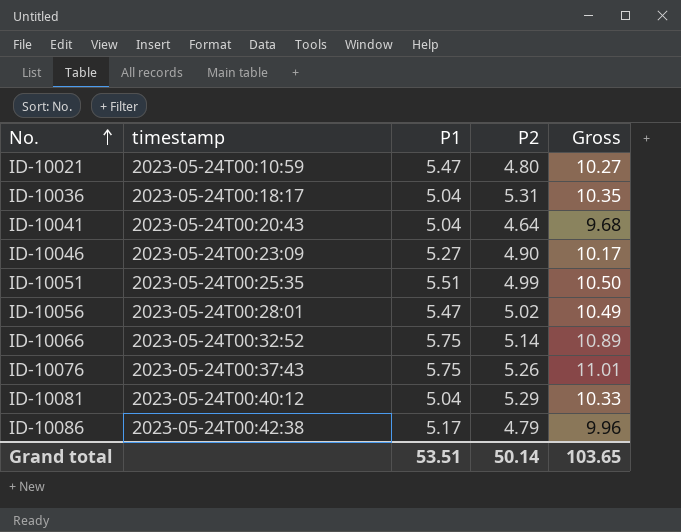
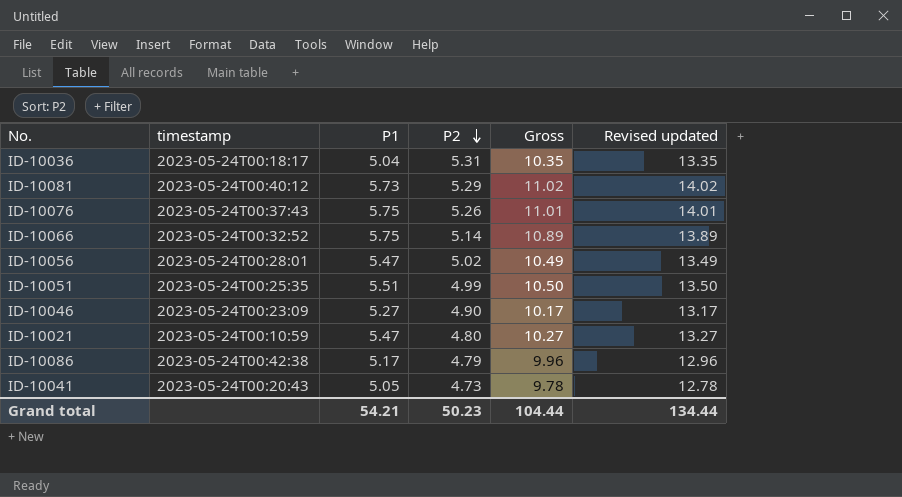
row order: No. ascending -> P2 descending
column Revised updated | formula: none -> [Gross] + 3
ID-10081 | P1: 5.04 -> 5.73
ID-10081 | Gross: 10.33 -> 11.02
ID-10041 | P1: 5.04 -> 5.05
ID-10041 | P2: 4.64 -> 4.73
ID-10041 | Gross: 9.68 -> 9.78
Grand total | P1: 53.51 -> 54.21
Grand total | P2: 50.14 -> 50.23
Grand total | Gross: 103.65 -> 104.44

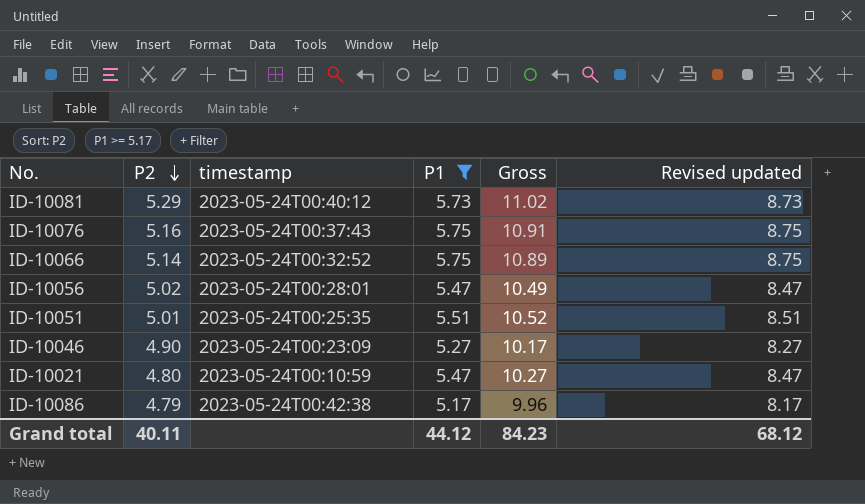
filter: none -> P1 >= 5.17
column P2 | position: 4 -> 2
column Revised updated | formula: [Gross] + 3 -> [P1] + 3
ID-10076 | P2: 5.26 -> 5.16
ID-10076 | Gross: 11.01 -> 10.91
ID-10051 | P2: 4.99 -> 5.01
ID-10051 | Gross: 10.50 -> 10.52
Grand total | P2: 50.23 -> 40.11
Grand total | P1: 54.21 -> 44.12
Grand total | Gross: 104.44 -> 84.23
Grand total | Revised updated: 134.44 -> 68.12

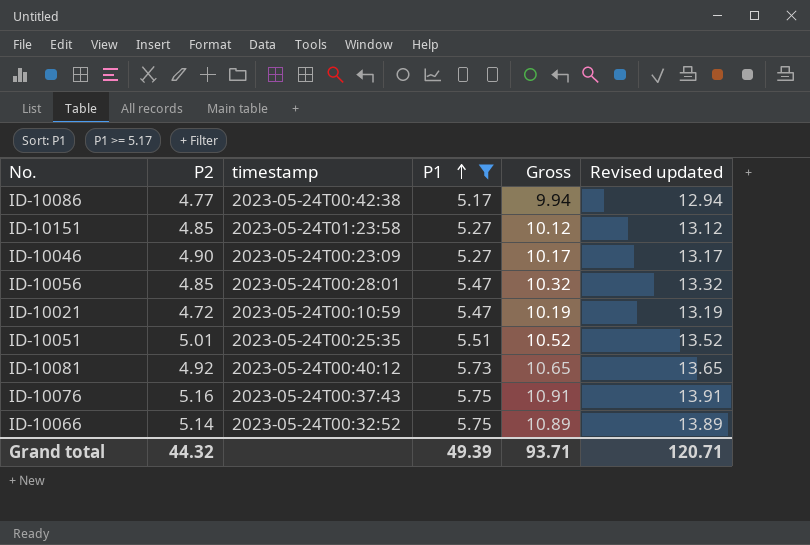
row order: P2 descending -> P1 ascending
column Revised updated | formula: [P1] + 3 -> [Gross] + 3
ID-10086 | P2: 4.79 -> 4.77
ID-10086 | Gross: 9.96 -> 9.94
row ID-10151: none -> 4.85 | 2023-05-24T01:23:58 | 5.27 | 10.12 | 13.12
ID-10056 | P2: 5.02 -> 4.85
ID-10056 | Gross: 10.49 -> 10.32
ID-10021 | P2: 4.80 -> 4.72
ID-10021 | Gross: 10.27 -> 10.19
ID-10081 | P2: 5.29 -> 4.92
ID-10081 | Gross: 11.02 -> 10.65
Grand total | P2: 40.11 -> 44.32
Grand total | P1: 44.12 -> 49.39
Grand total | Gross: 84.23 -> 93.71
Grand total | Revised updated: 68.12 -> 120.71

